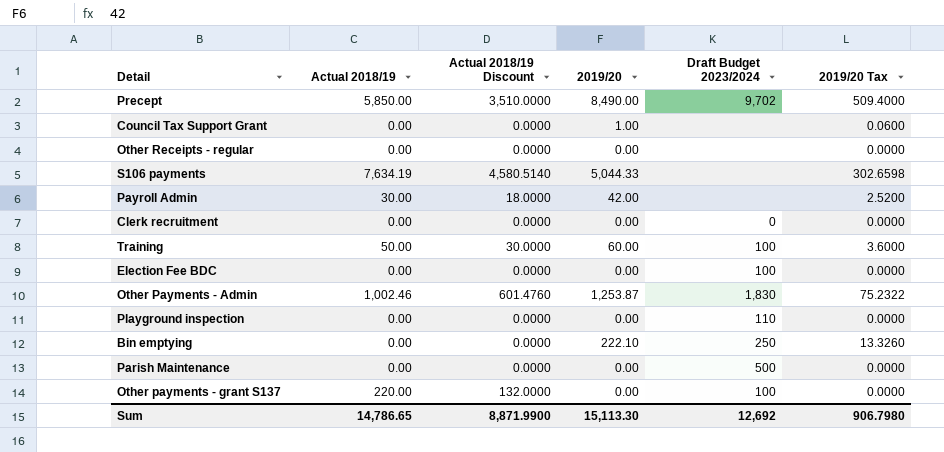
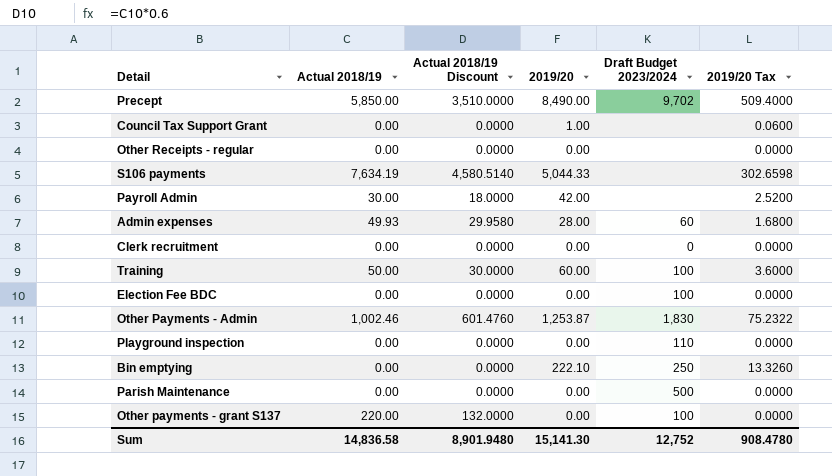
row Admin expenses: none -> 49.93 | 29.9580 | 28.00 | 60 | 1.6800
Sum | Actual 2018/19: 14,786.65 -> 14,836.58
Sum | Actual 2018/19 Discount: 8,871.9900 -> 8,901.9480
Sum | 2019/20: 15,113.30 -> 15,141.30
Sum | Draft Budget 2023/2024: 12,692 -> 12,752
Sum | 2019/20 Tax: 906.7980 -> 908.4780

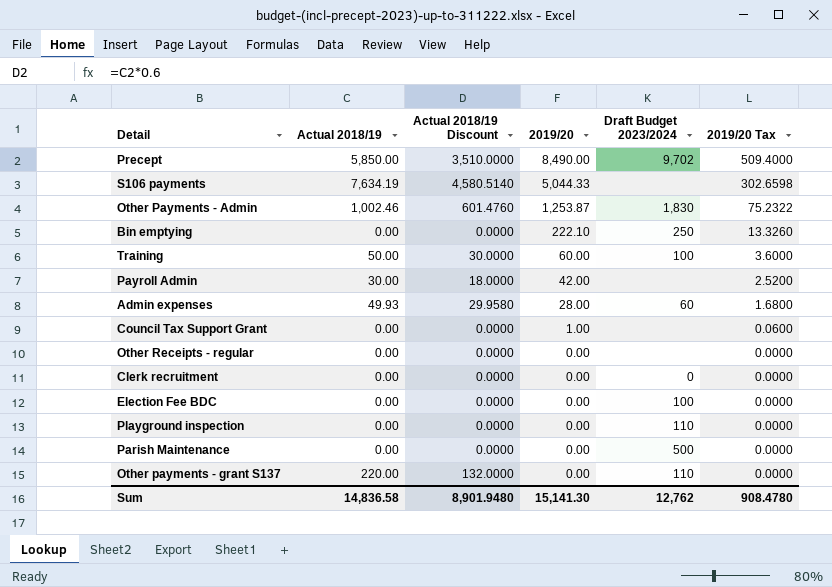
row order: none -> 2019/20 descending
Other payments - grant S137 | Draft Budget 2023/2024: 100 -> 110
Sum | Draft Budget 2023/2024: 12,752 -> 12,762

